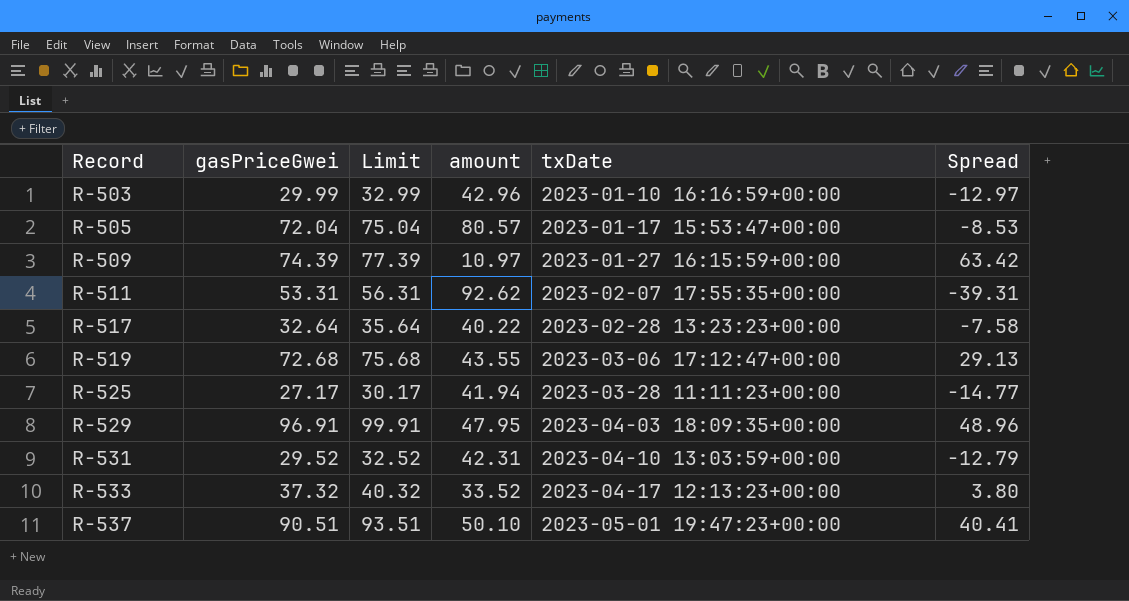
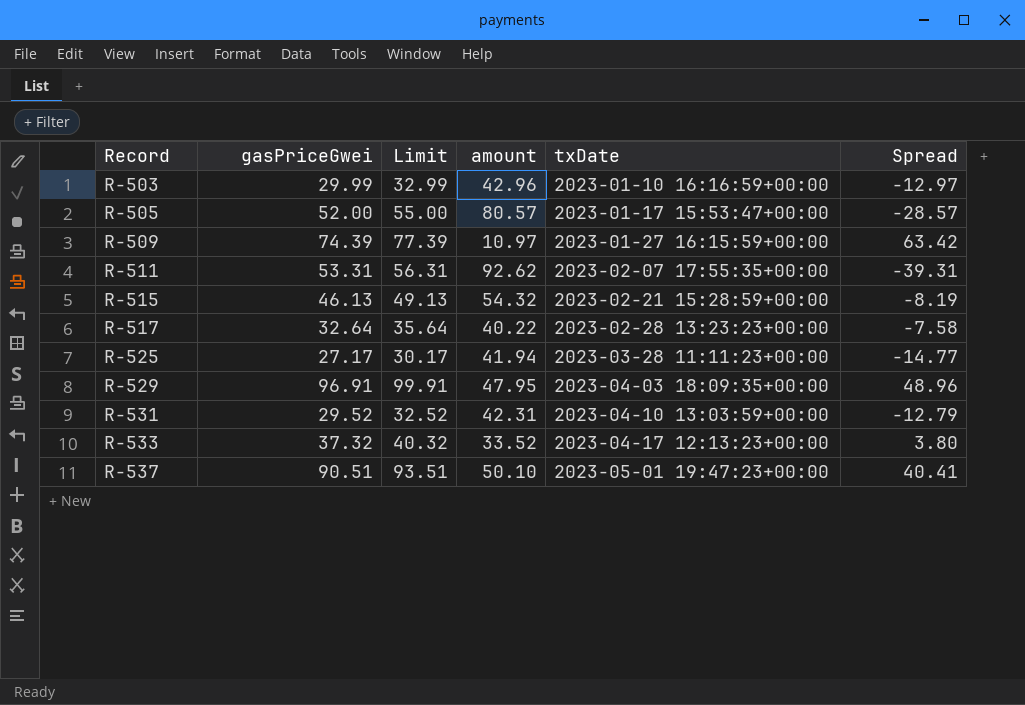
row R-519: 72.68 | 75.68 | 43.55 | 2023-03-06 17:12:47+00:00 | 29.13 -> none
R-505 | gasPriceGwei: 72.04 -> 52.00
R-505 | Limit: 75.04 -> 55.00
R-505 | Spread: -8.53 -> -28.57
row R-515: none -> 46.13 | 49.13 | 54.32 | 2023-02-21 15:28:59+00:00 | -8.19

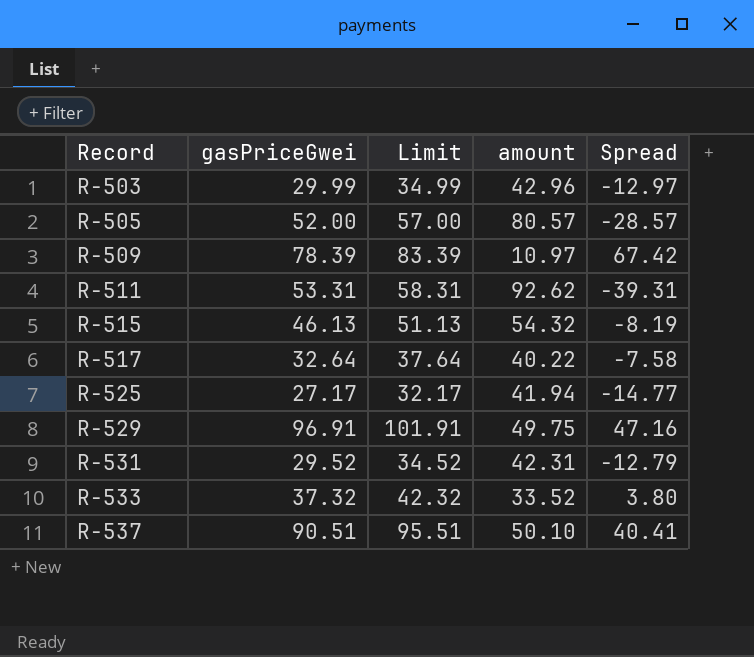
column txDate | position: 5 -> none
column Limit | formula: [gasPriceGwei] + 3 -> [gasPriceGwei] + 5
R-509 | gasPriceGwei: 74.39 -> 78.39
R-509 | Spread: 63.42 -> 67.42
R-529 | amount: 47.95 -> 49.75
R-529 | Spread: 48.96 -> 47.16

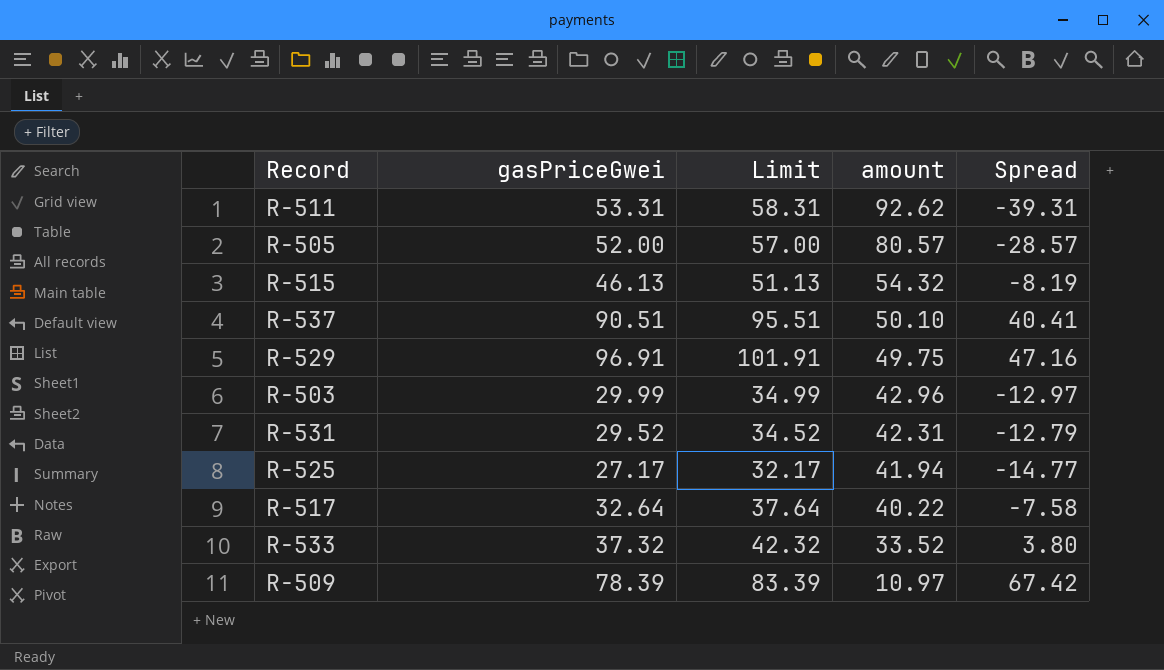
row order: Record ascending -> amount descending

